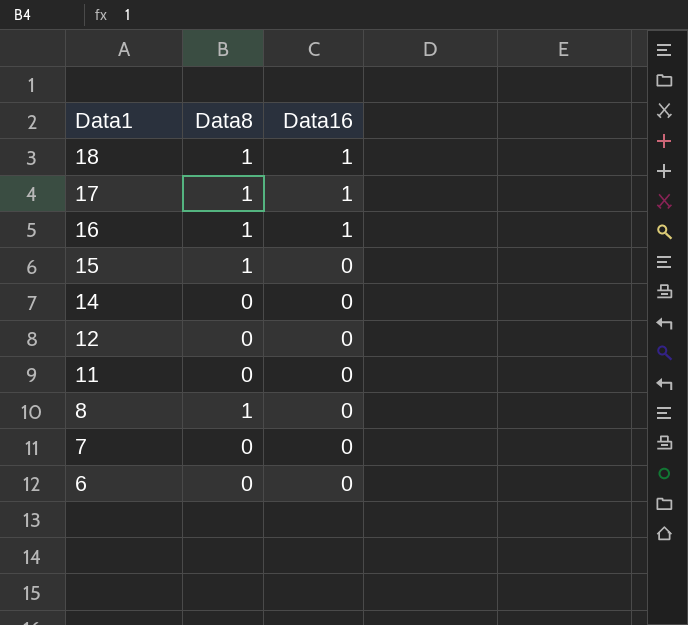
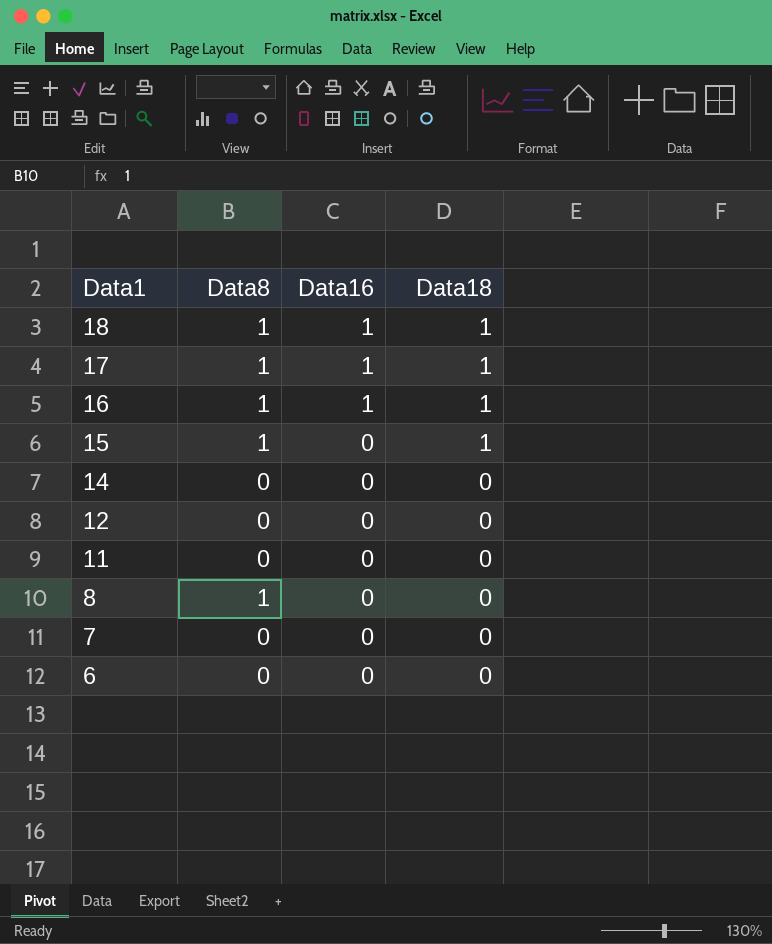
column Data18 | position: none -> 4

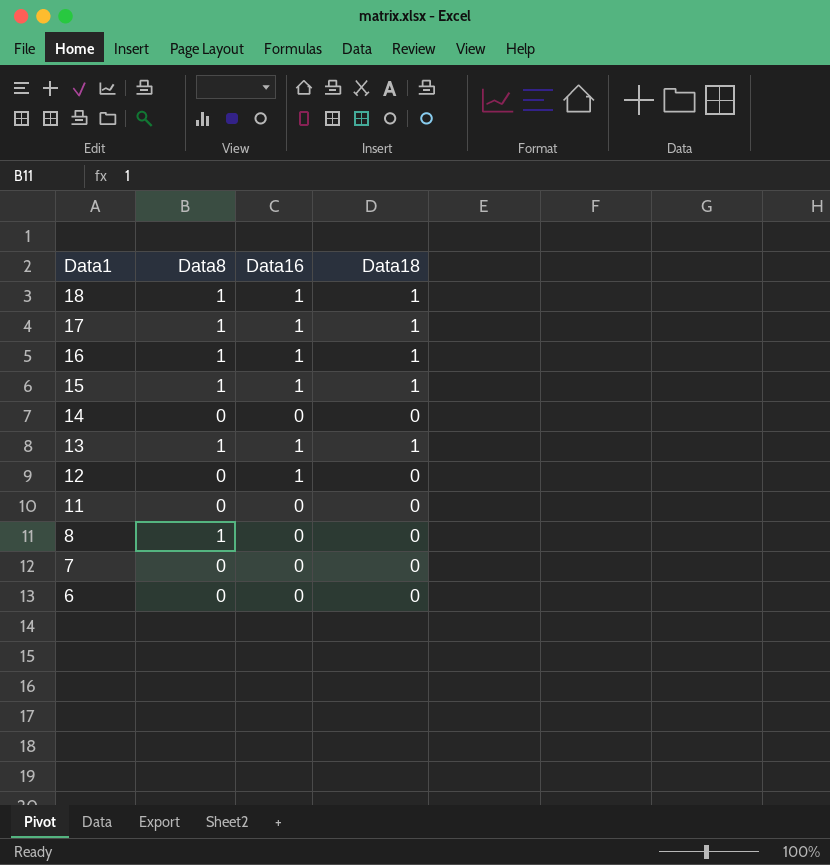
15 | Data16: 0 -> 1
row 13: none -> 1 | 1 | 1
12 | Data16: 0 -> 1

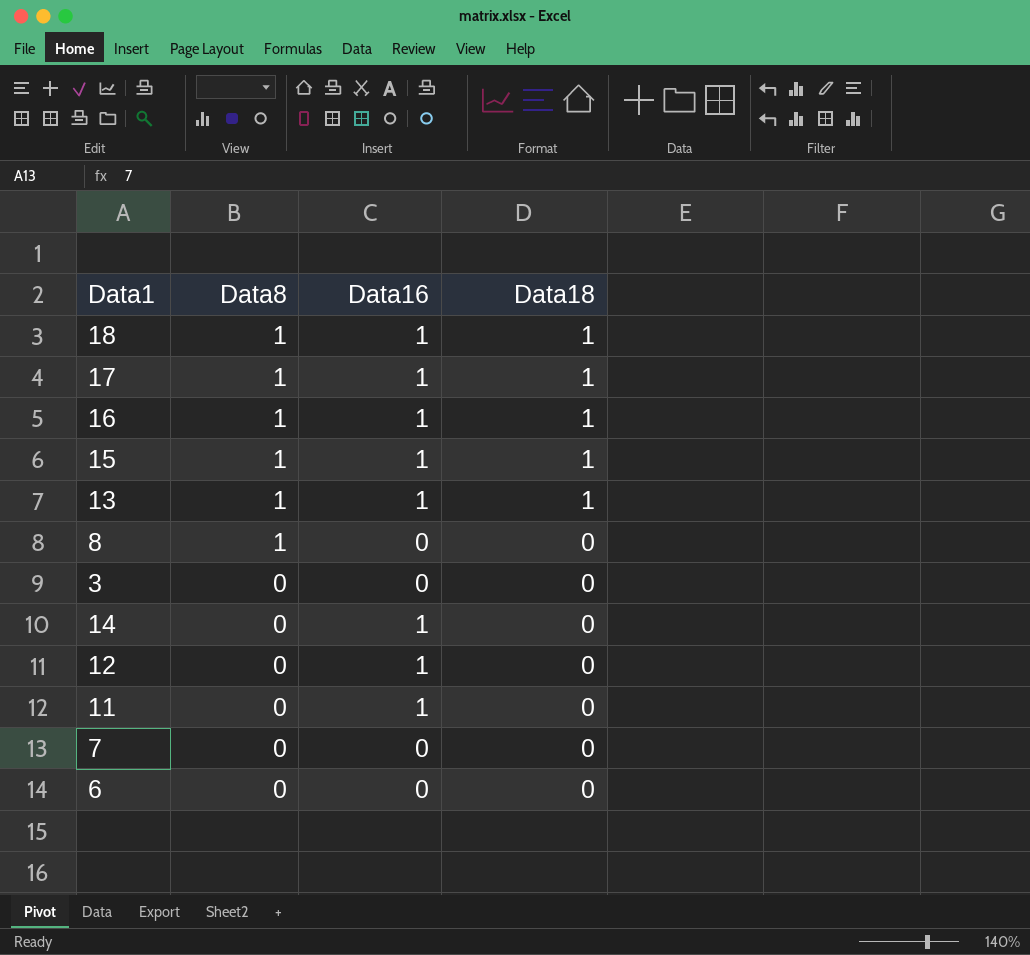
row order: Data1 descending -> Data8 descending
row 3: none -> 0 | 0 | 0
14 | Data16: 0 -> 1
11 | Data16: 0 -> 1

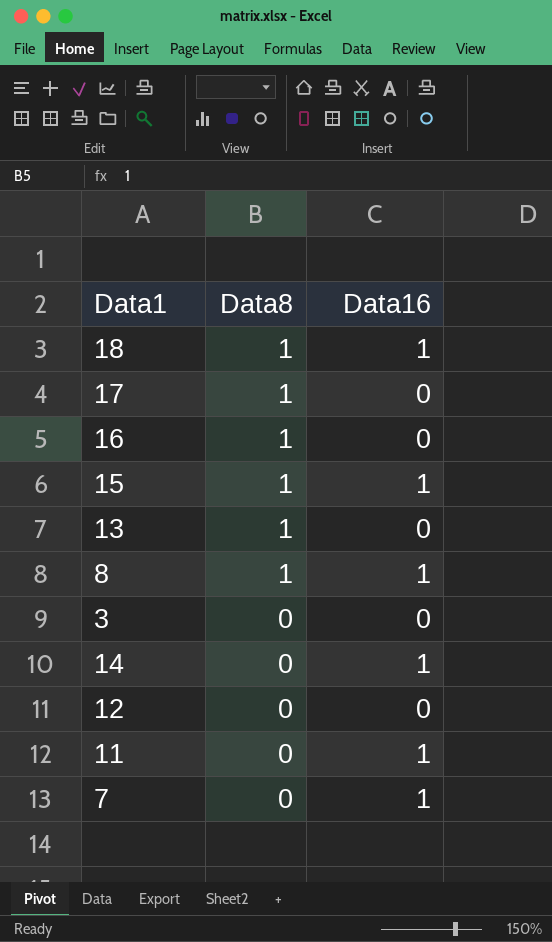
column Data18 | position: 4 -> none
row 6: 0 | 0 | 0 -> none
17 | Data16: 1 -> 0
16 | Data16: 1 -> 0
13 | Data16: 1 -> 0
8 | Data16: 0 -> 1
12 | Data16: 1 -> 0
7 | Data16: 0 -> 1

